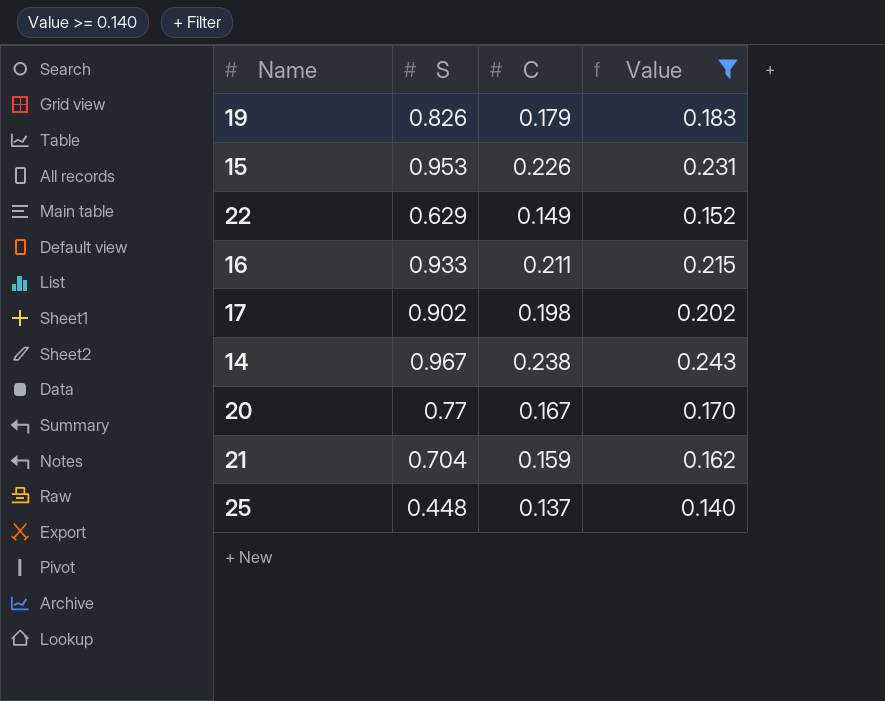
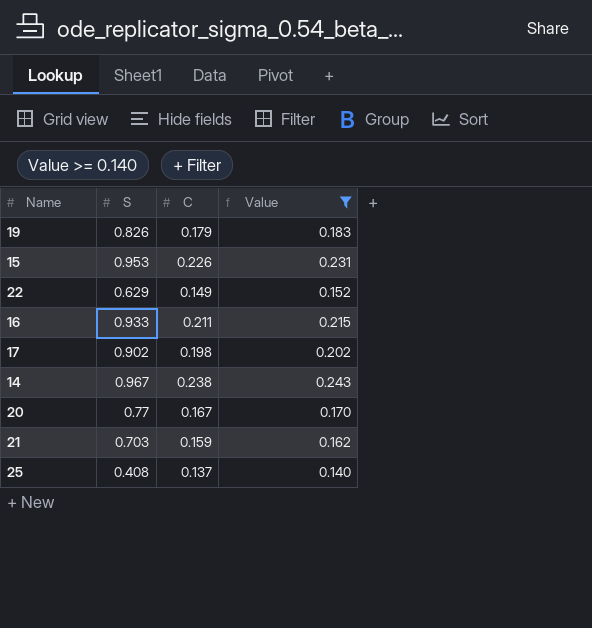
21 | S: 0.704 -> 0.703
25 | S: 0.448 -> 0.408

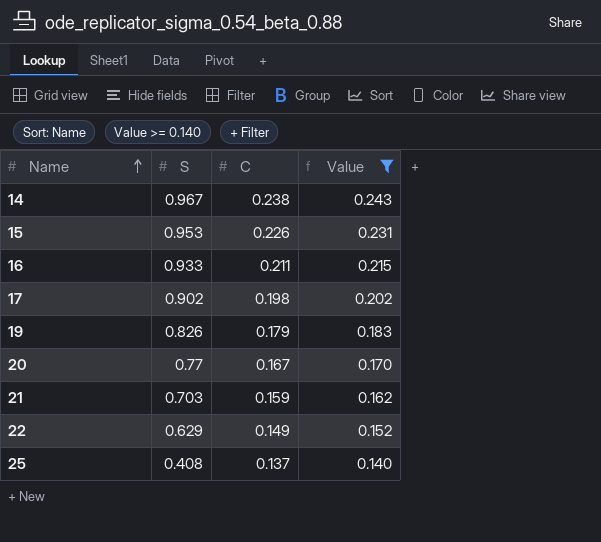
row order: none -> Name ascending

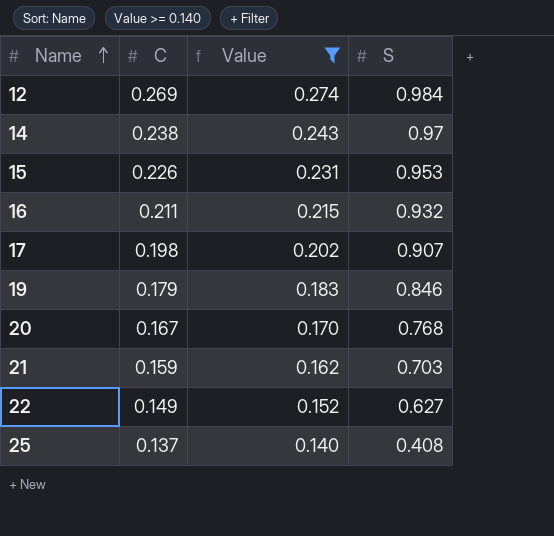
column S | position: 2 -> 4
row 12: none -> 0.269 | 0.274 | 0.984
14 | S: 0.967 -> 0.97
16 | S: 0.933 -> 0.932
17 | S: 0.902 -> 0.907
19 | S: 0.826 -> 0.846
20 | S: 0.77 -> 0.768
22 | S: 0.629 -> 0.627

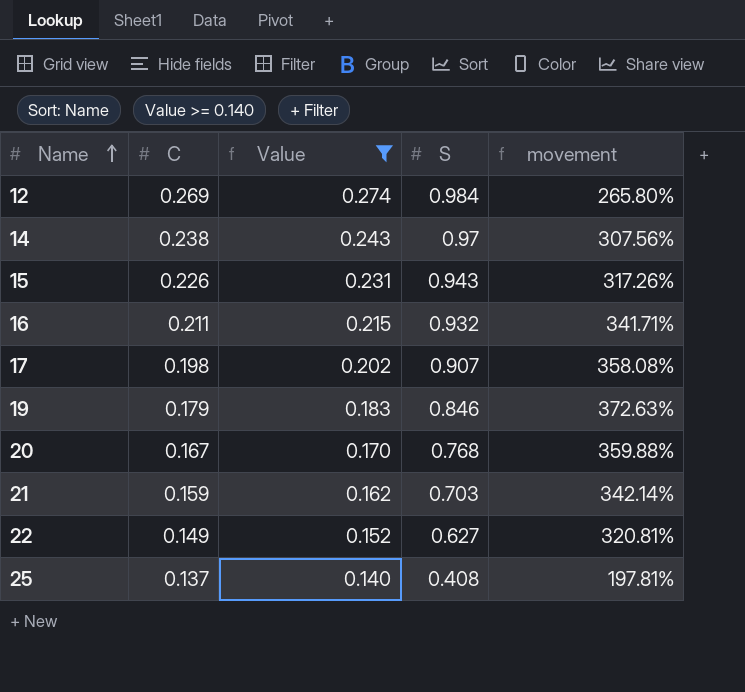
column movement | formula: none -> ([S] - [C]) / [C]
15 | S: 0.953 -> 0.943

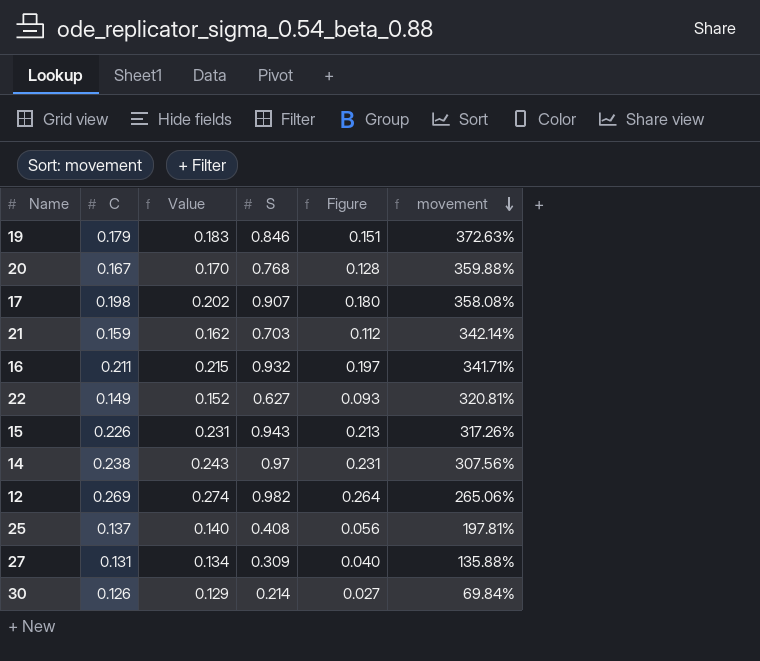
filter: Value >= 0.140 -> none
row order: Name ascending -> movement descending
column Figure | formula: none -> [C] * [S]
12 | S: 0.984 -> 0.982
12 | movement: 265.80% -> 265.06%

